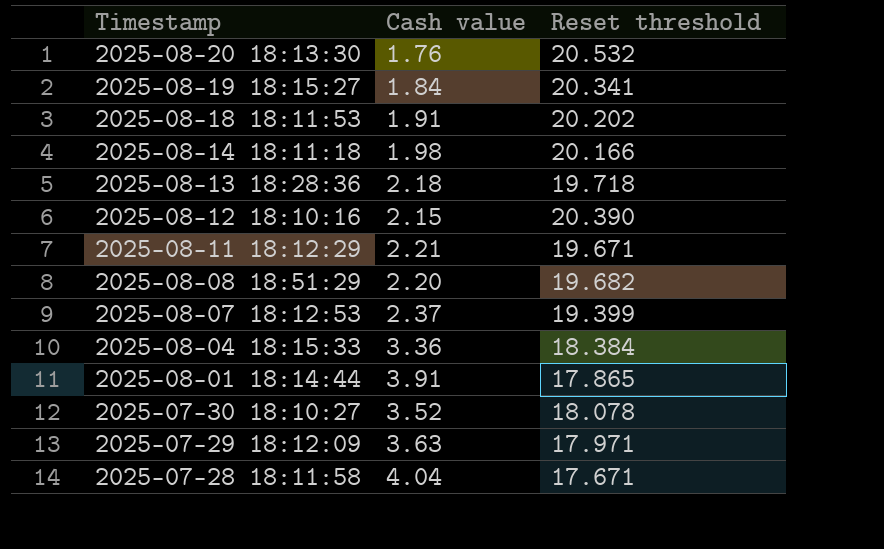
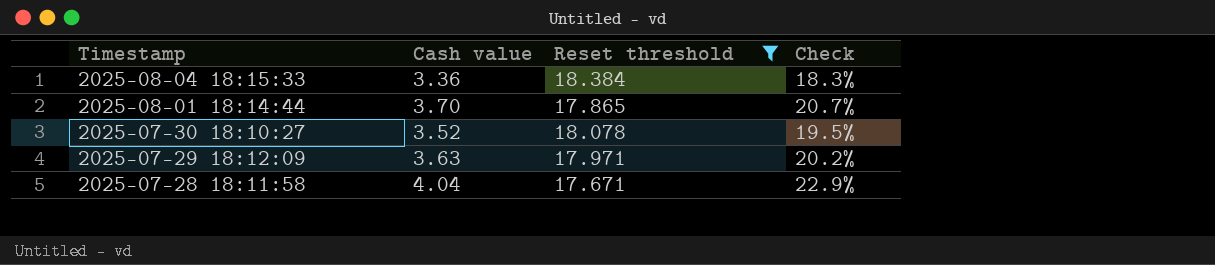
filter: none -> Reset threshold <= 18.384
column Check | formula: none -> [Cash value] / [Reset threshold]
2025-08-01 18:14:44 | Cash value: 3.91 -> 3.70

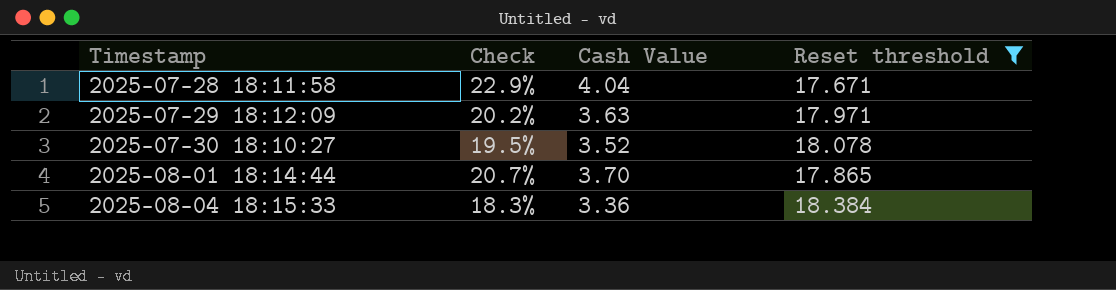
row order: Timestamp descending -> Timestamp ascending
column Check | position: 4 -> 2
column name: Cash value -> Cash Value

